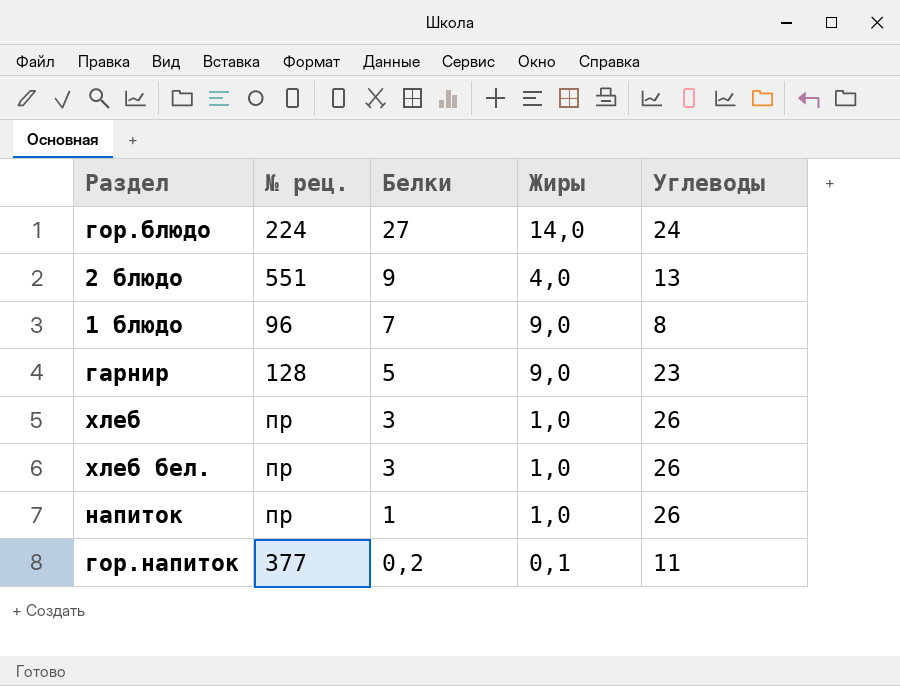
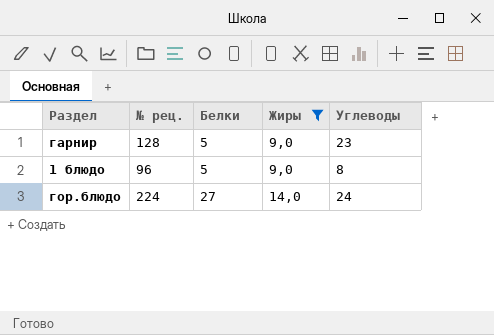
filter: none -> Жиры >= 9,0
row order: Белки descending -> Белки ascending
1 блюдо | Белки: 7 -> 5

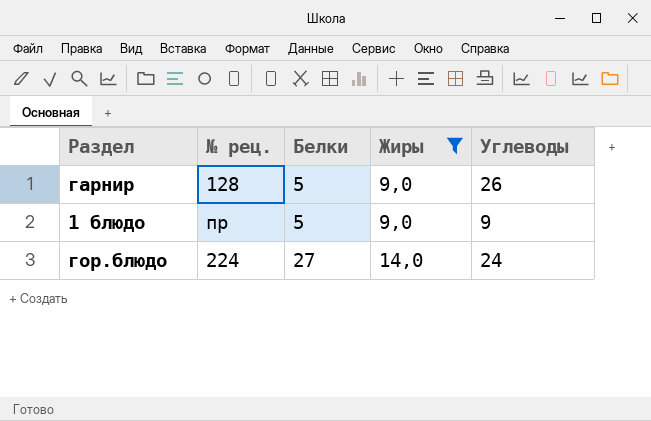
гарнир | Углеводы: 23 -> 26
1 блюдо | № рец.: 96 -> пр
1 блюдо | Углеводы: 8 -> 9

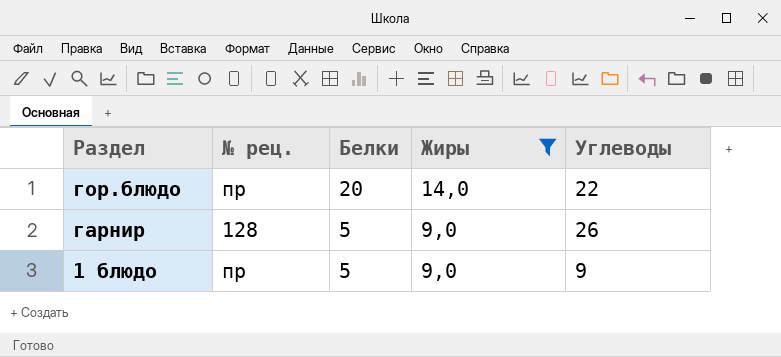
row order: Белки ascending -> Раздел descending
гор.блюдо | № рец.: 224 -> пр
гор.блюдо | Белки: 27 -> 20
гор.блюдо | Углеводы: 24 -> 22

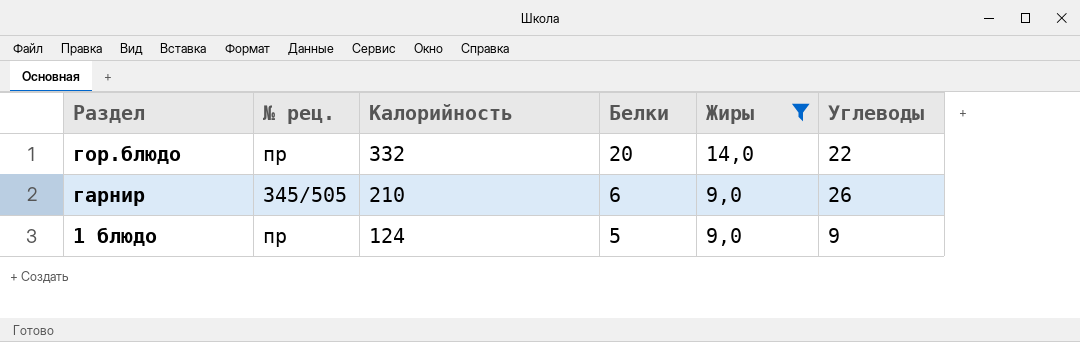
column Калорийность | position: none -> 3
гарнир | № рец.: 128 -> 345/505
гарнир | Белки: 5 -> 6

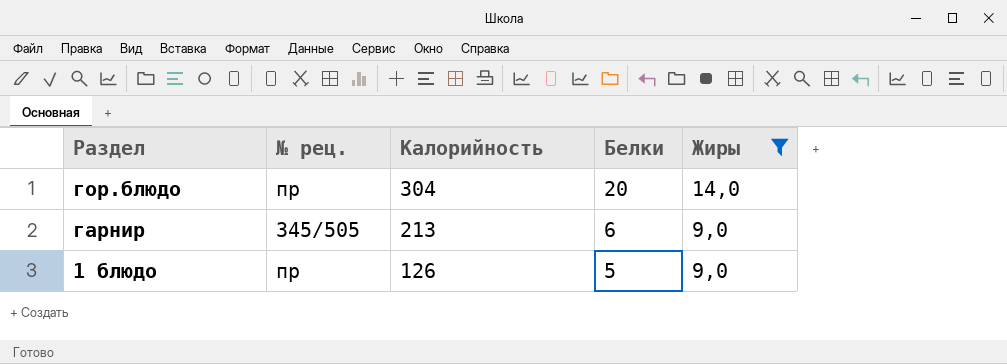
column Углеводы | position: 6 -> none
гор.блюдо | Калорийность: 332 -> 304
гарнир | Калорийность: 210 -> 213
1 блюдо | Калорийность: 124 -> 126

